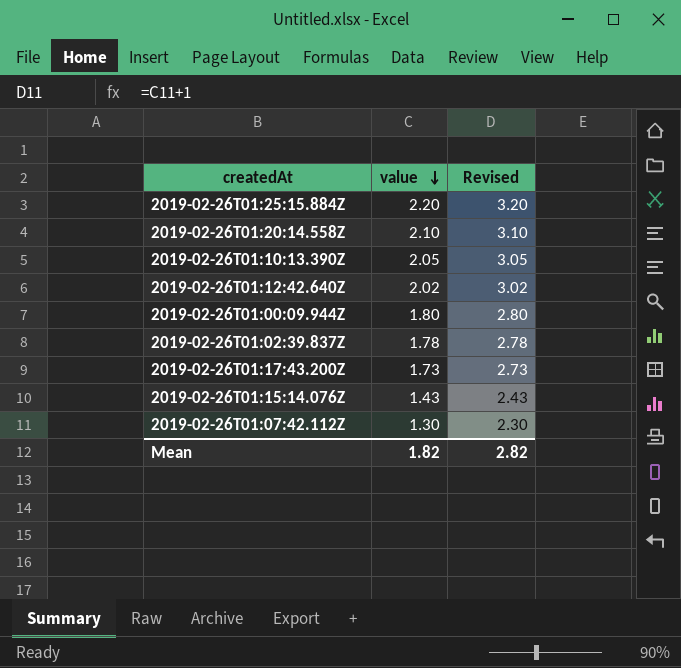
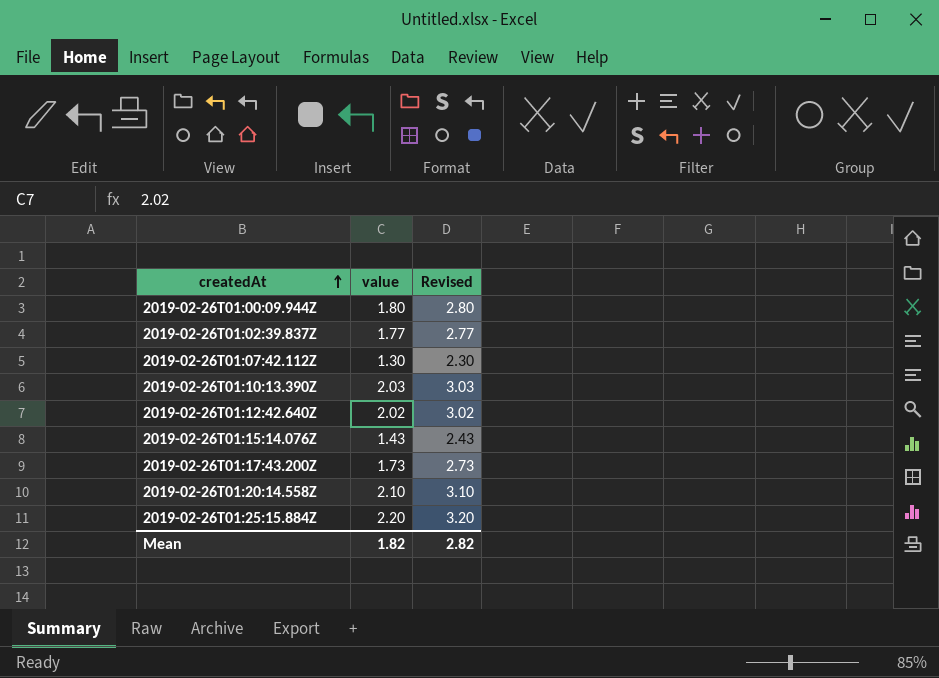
row order: value descending -> createdAt ascending
2019-02-26T01:02:39.837Z | value: 1.78 -> 1.77
2019-02-26T01:02:39.837Z | Revised: 2.78 -> 2.77
2019-02-26T01:10:13.390Z | value: 2.05 -> 2.03
2019-02-26T01:10:13.390Z | Revised: 3.05 -> 3.03

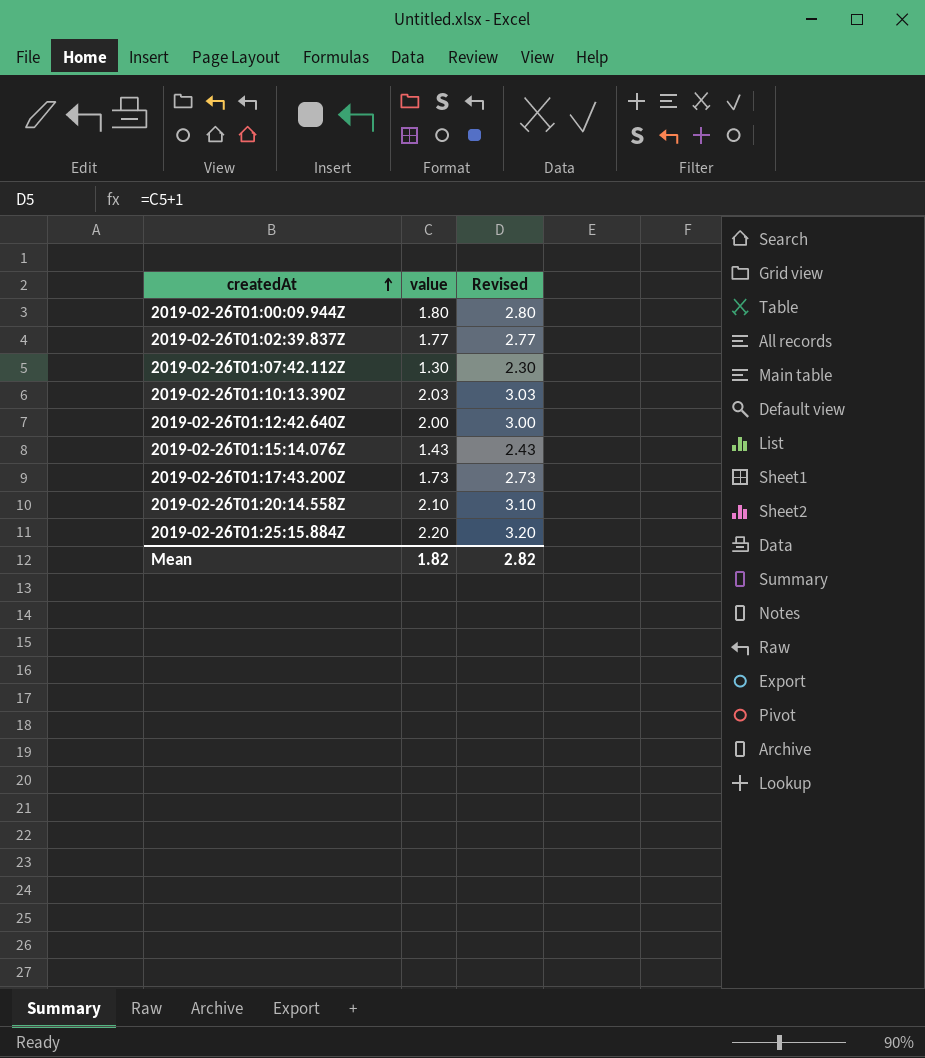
2019-02-26T01:12:42.640Z | value: 2.02 -> 2.00
2019-02-26T01:12:42.640Z | Revised: 3.02 -> 3.00

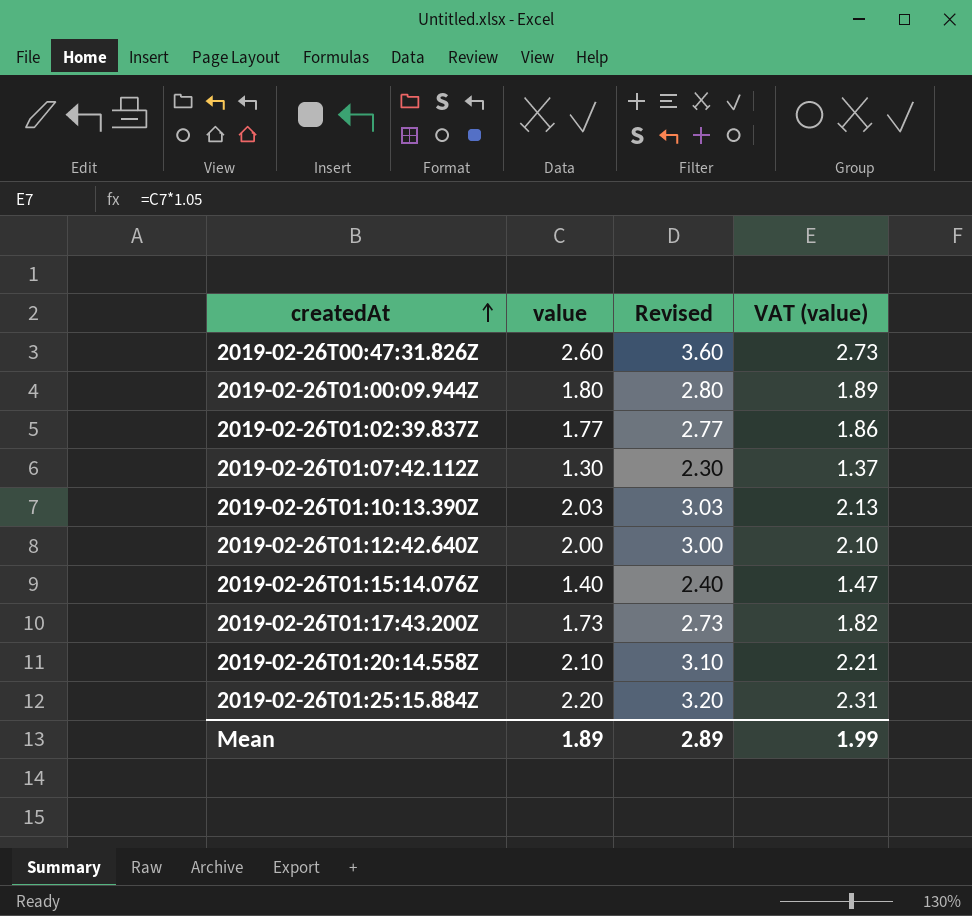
column VAT (value) | formula: none -> [value] * 1.05
row 2019-02-26T00:47:31.826Z: none -> 2.60 | 3.60 | 2.73
2019-02-26T01:15:14.076Z | value: 1.43 -> 1.40
2019-02-26T01:15:14.076Z | Revised: 2.43 -> 2.40
Mean | value: 1.82 -> 1.89
Mean | Revised: 2.82 -> 2.89

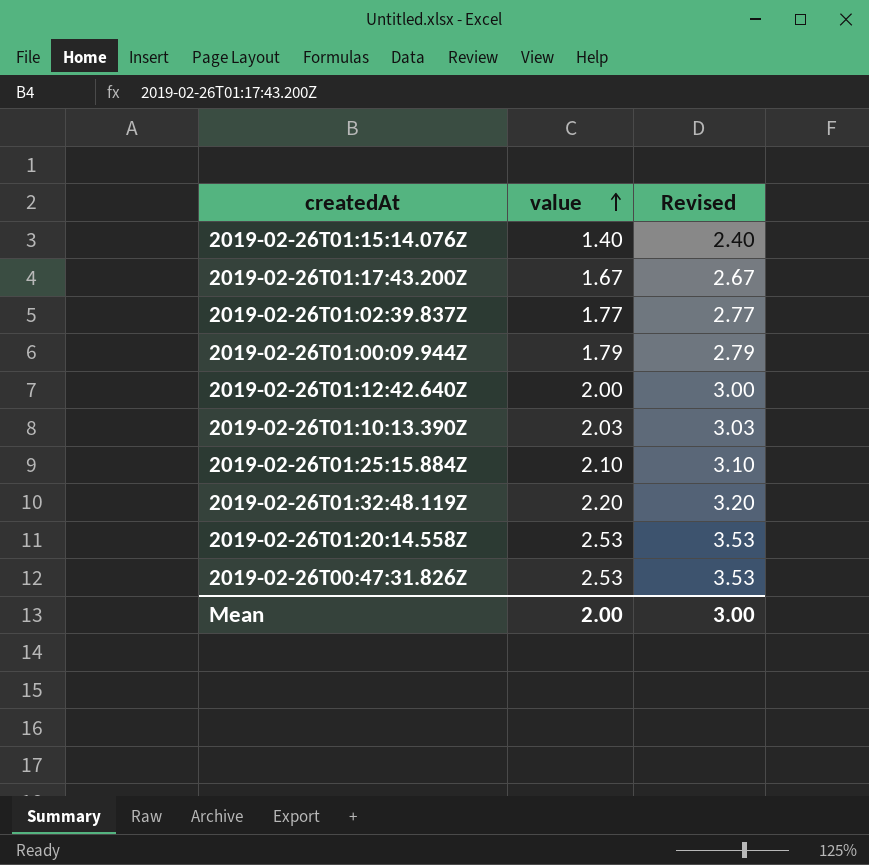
row order: createdAt ascending -> value ascending
column VAT (value) | formula: [value] * 1.05 -> none
row 2019-02-26T01:07:42.112Z: 1.30 | 2.30 | 1.37 -> none
2019-02-26T01:17:43.200Z | value: 1.73 -> 1.67
2019-02-26T01:17:43.200Z | Revised: 2.73 -> 2.67
2019-02-26T01:00:09.944Z | value: 1.80 -> 1.79
2019-02-26T01:00:09.944Z | Revised: 2.80 -> 2.79
2019-02-26T01:25:15.884Z | value: 2.20 -> 2.10
2019-02-26T01:25:15.884Z | Revised: 3.20 -> 3.10
row 2019-02-26T01:32:48.119Z: none -> 2.20 | 3.20
2019-02-26T01:20:14.558Z | value: 2.10 -> 2.53
2019-02-26T01:20:14.558Z | Revised: 3.10 -> 3.53
2019-02-26T00:47:31.826Z | value: 2.60 -> 2.53
2019-02-26T00:47:31.826Z | Revised: 3.60 -> 3.53
Mean | value: 1.89 -> 2.00
Mean | Revised: 2.89 -> 3.00

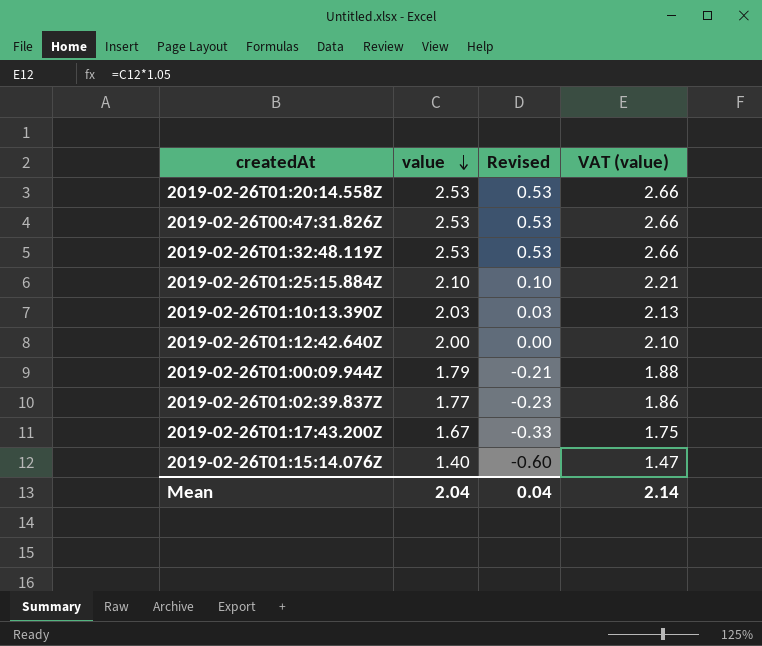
row order: value ascending -> value descending
column Revised | formula: [value] + 1 -> [value] - 2
column VAT (value) | formula: none -> [value] * 1.05
2019-02-26T01:32:48.119Z | value: 2.20 -> 2.53
Mean | value: 2.00 -> 2.04
Mean | Revised: 3.00 -> 0.04

